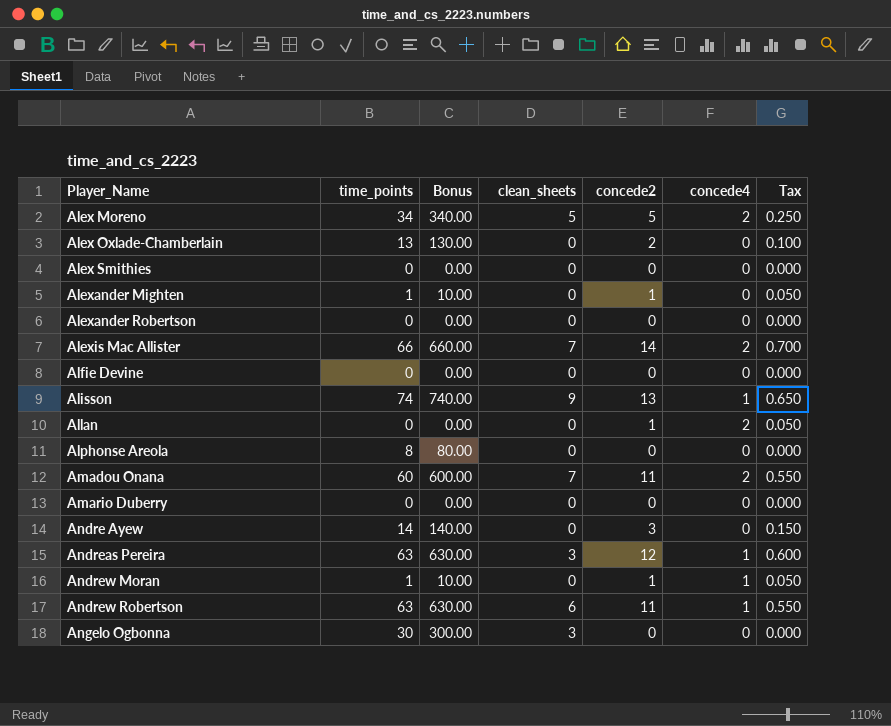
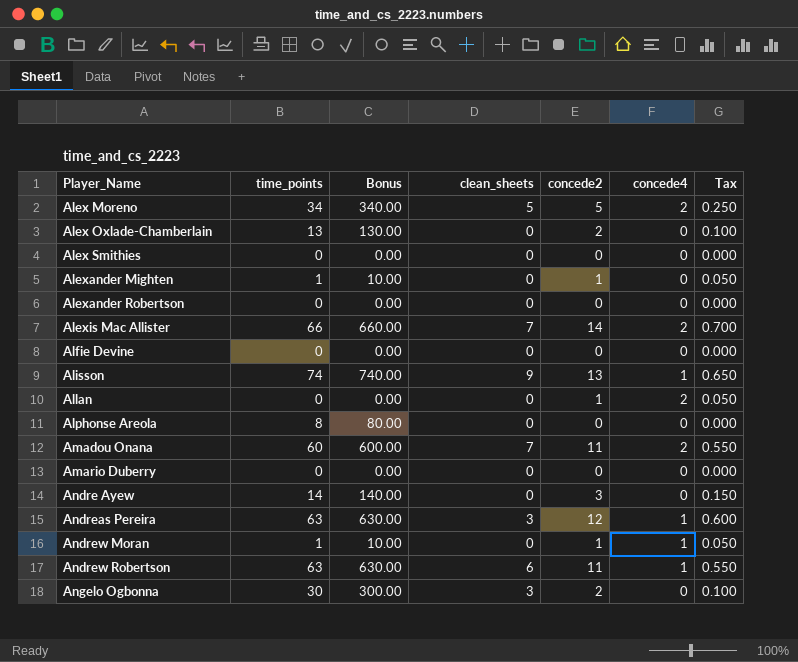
Angelo Ogbonna | concede2: 0 -> 2
Angelo Ogbonna | Tax: 0.000 -> 0.100

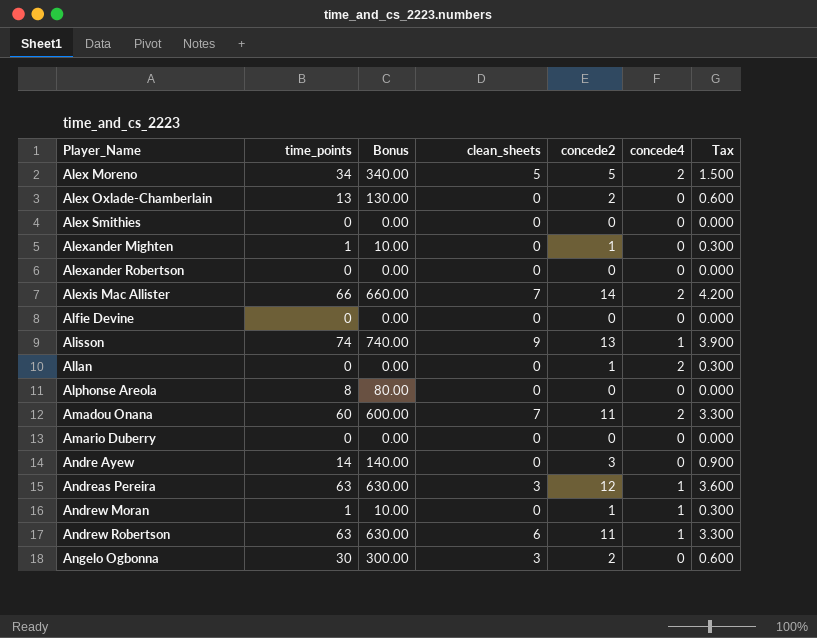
column Tax | formula: [concede2] * 0.05 -> [concede2] * 0.3

